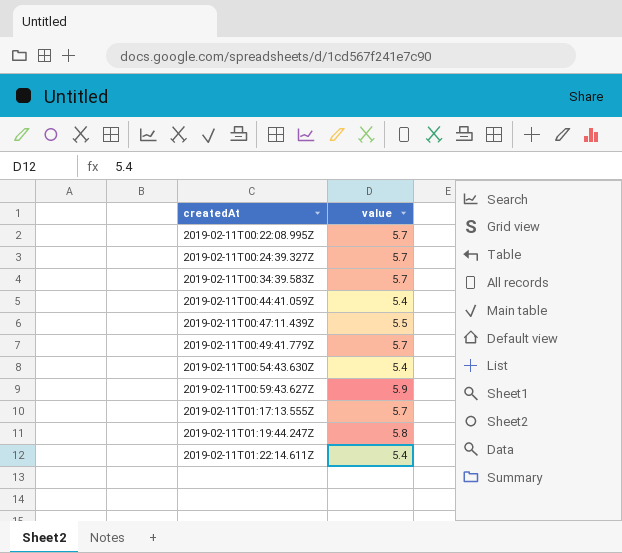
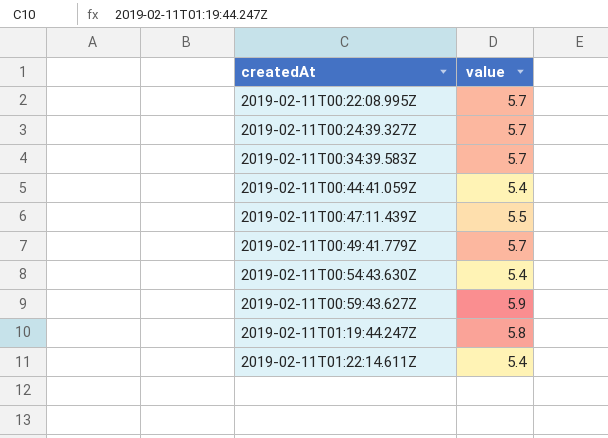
row 2019-02-11T01:17:13.555Z: 5.7 -> none

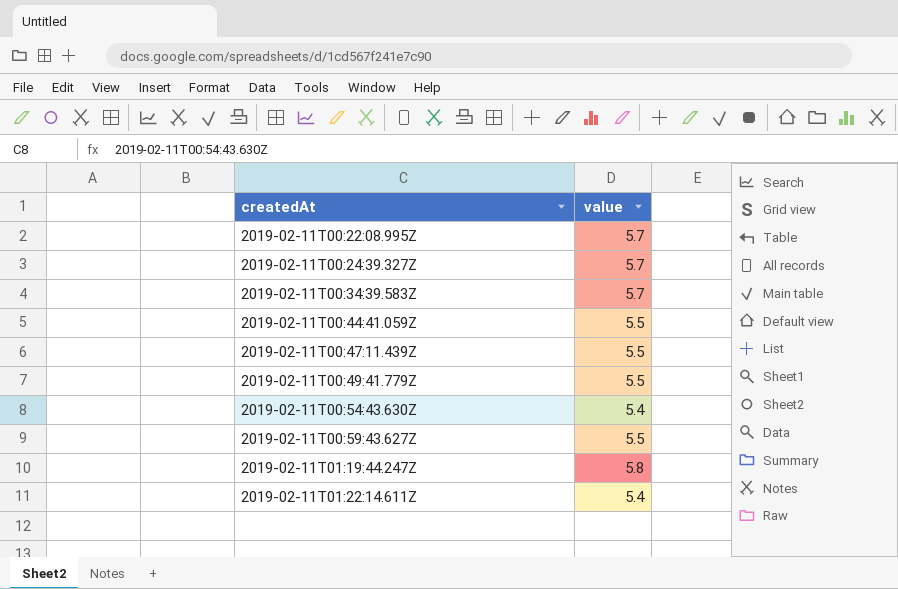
2019-02-11T00:44:41.059Z | value: 5.4 -> 5.5
2019-02-11T00:49:41.779Z | value: 5.7 -> 5.5
2019-02-11T00:59:43.627Z | value: 5.9 -> 5.5

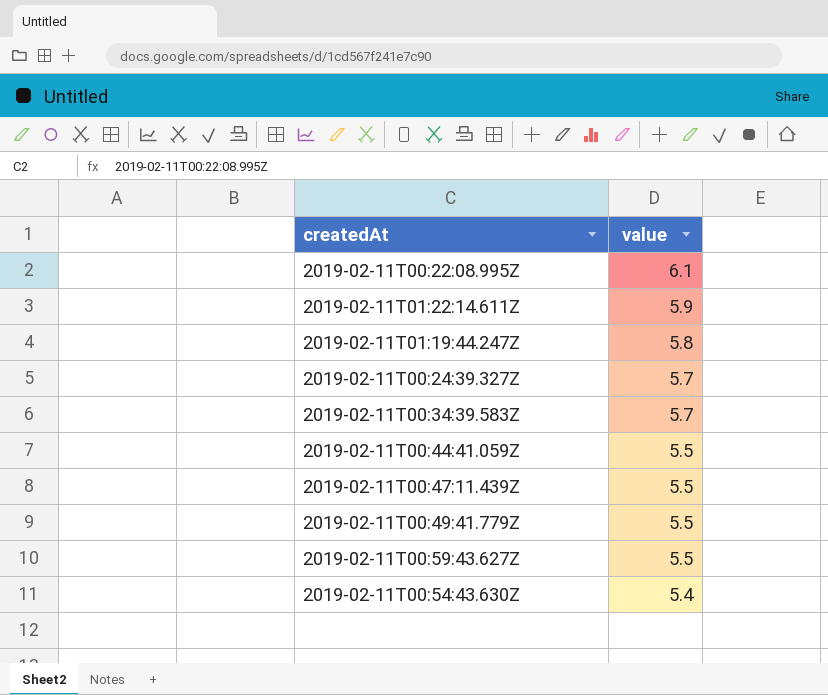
row order: createdAt ascending -> value descending
2019-02-11T00:22:08.995Z | value: 5.7 -> 6.1
2019-02-11T01:22:14.611Z | value: 5.4 -> 5.9

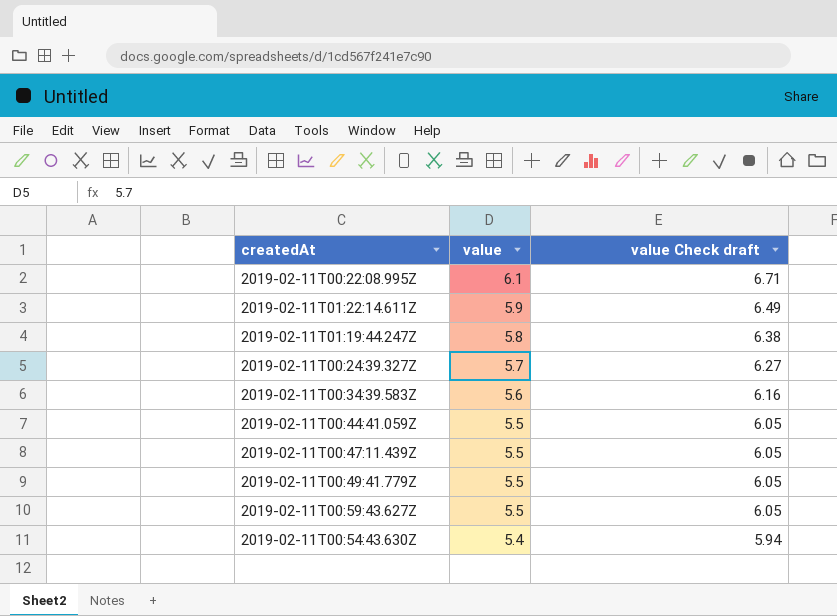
column value Check draft | formula: none -> [value] * 1.1
2019-02-11T00:34:39.583Z | value: 5.7 -> 5.6

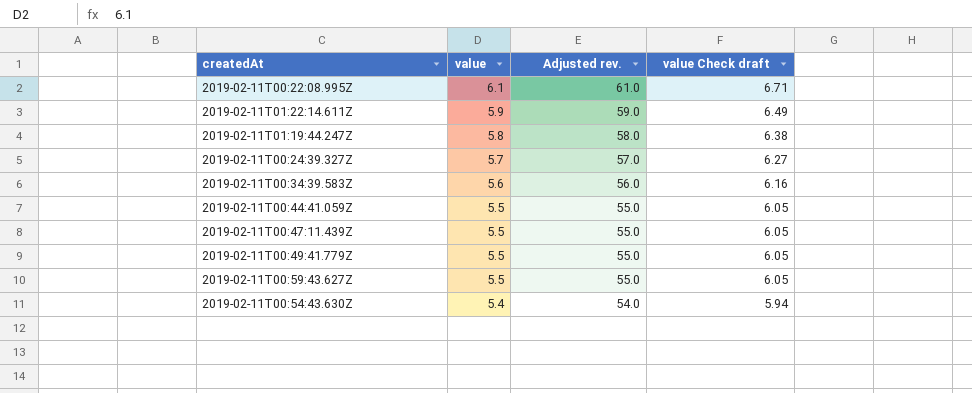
column Adjusted rev. | formula: none -> [value] * 10

